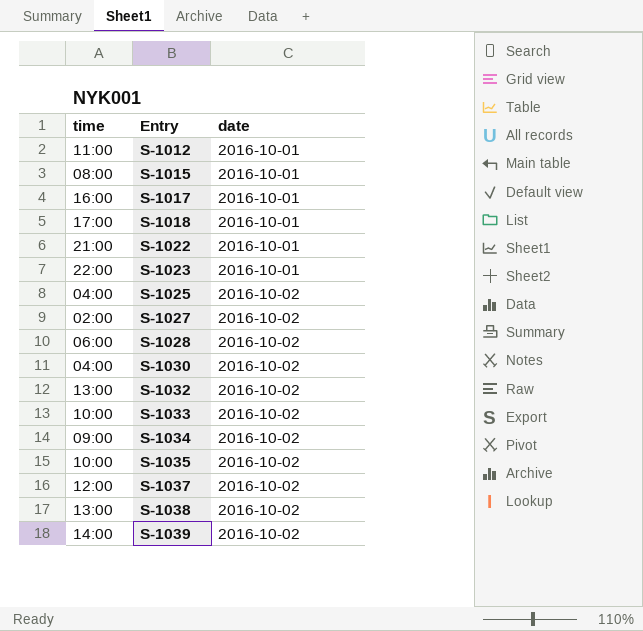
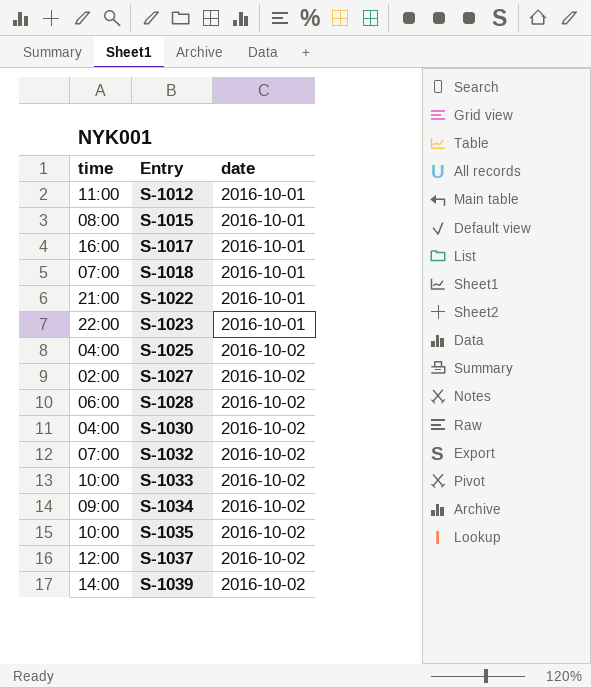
row S-1038: 13:00 | 2016-10-02 -> none
S-1018 | time: 17:00 -> 07:00
S-1032 | time: 13:00 -> 07:00

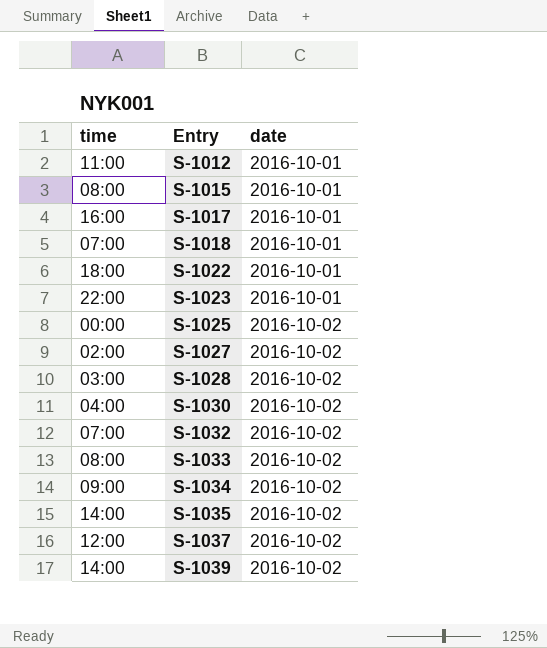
S-1022 | time: 21:00 -> 18:00
S-1025 | time: 04:00 -> 00:00
S-1028 | time: 06:00 -> 03:00
S-1033 | time: 10:00 -> 08:00
S-1035 | time: 10:00 -> 14:00

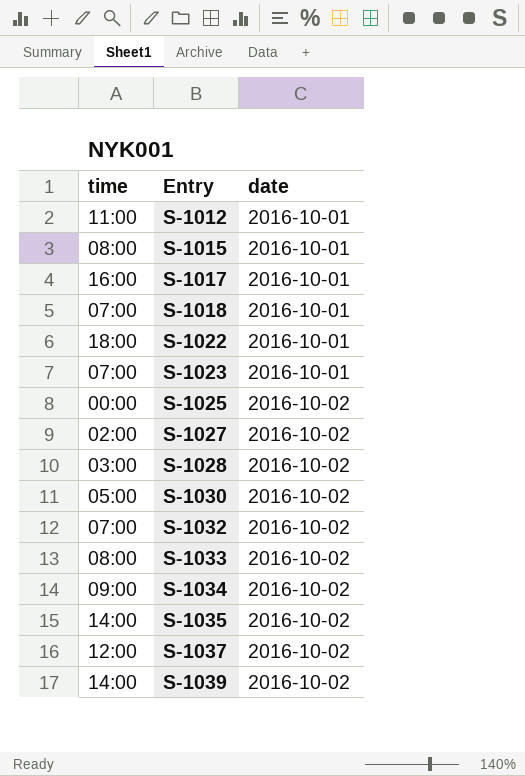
S-1023 | time: 22:00 -> 07:00
S-1030 | time: 04:00 -> 05:00

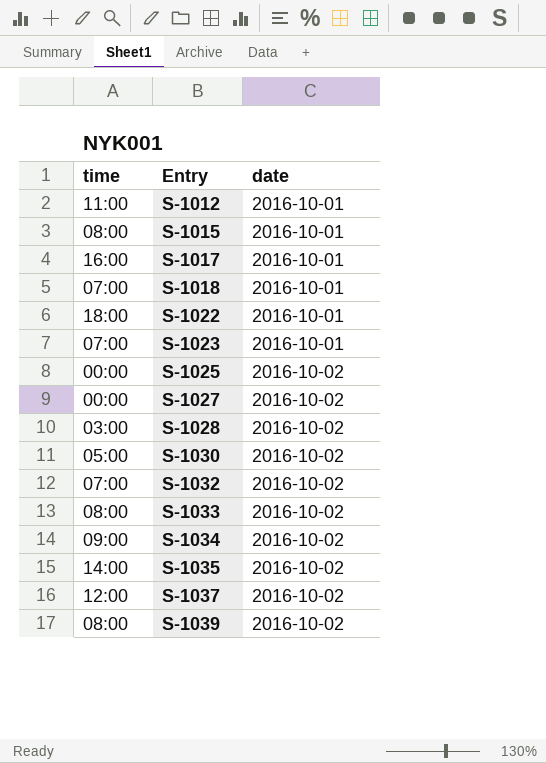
S-1027 | time: 02:00 -> 00:00
S-1039 | time: 14:00 -> 08:00

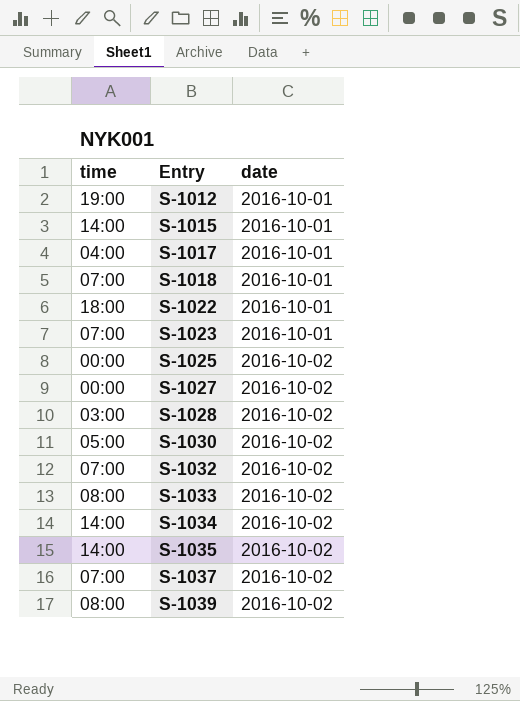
S-1012 | time: 11:00 -> 19:00
S-1015 | time: 08:00 -> 14:00
S-1017 | time: 16:00 -> 04:00
S-1034 | time: 09:00 -> 14:00
S-1037 | time: 12:00 -> 07:00

